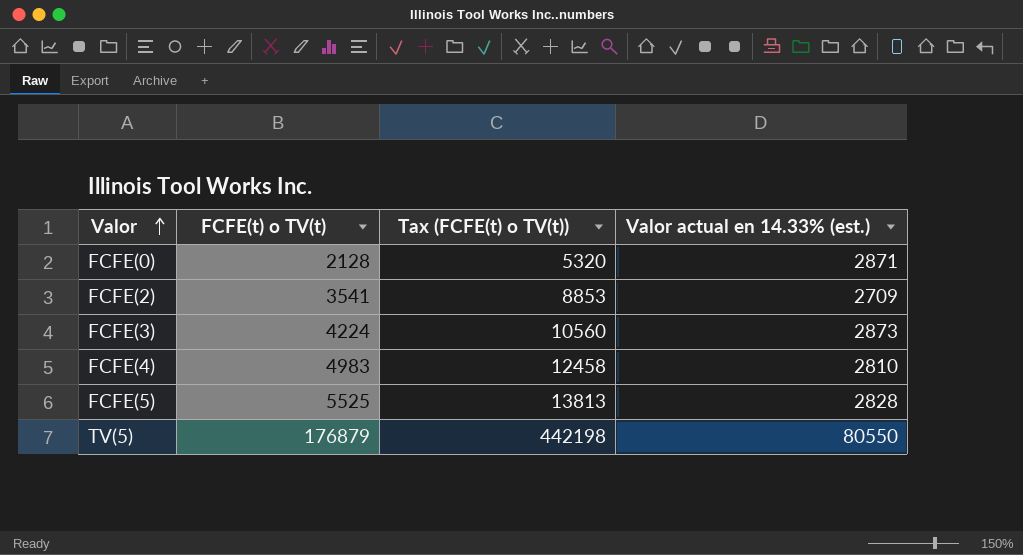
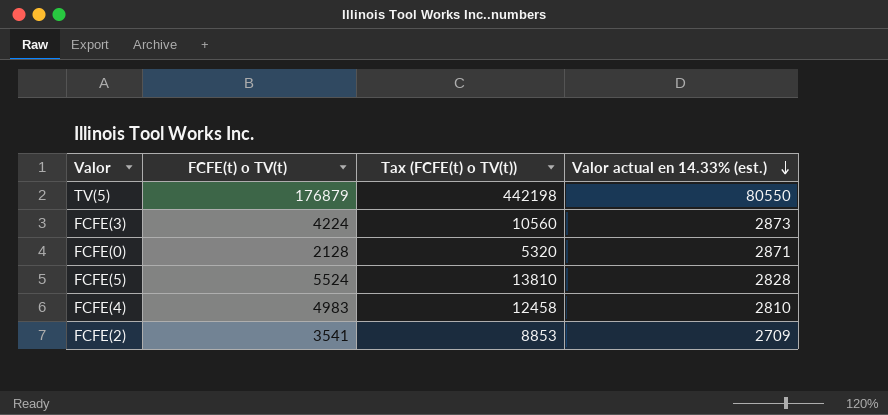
row order: Valor ascending -> Valor actual en 14.33% (est.) descending
FCFE(5) | FCFE(t) o TV(t): 5525 -> 5524
FCFE(5) | Tax (FCFE(t) o TV(t)): 13813 -> 13810

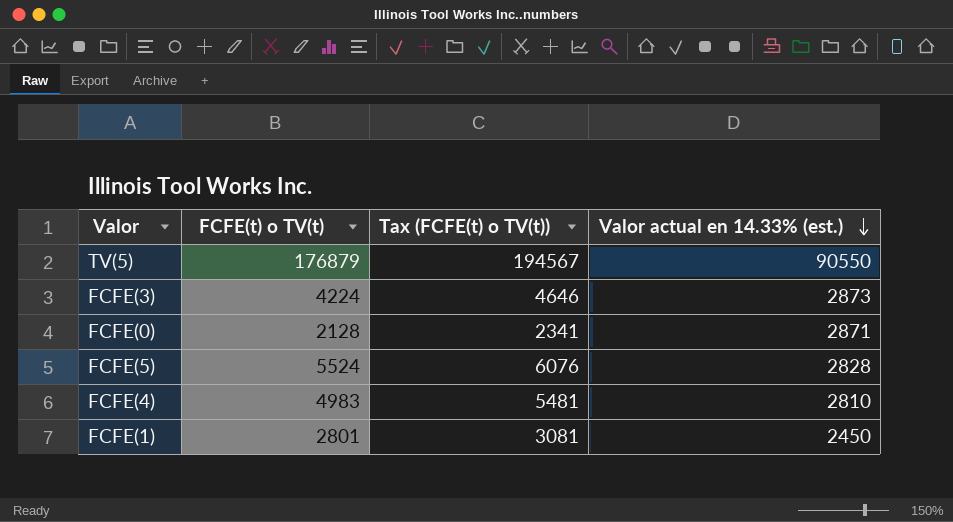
column Tax (FCFE(t) o TV(t)) | formula: [FCFE(t) o TV(t)] * 2.5 -> [FCFE(t) o TV(t)] * 1.1
row FCFE(2): 3541 | 8853 | 2709 -> none
TV(5) | Valor actual en 14.33% (est.): 80550 -> 90550
row FCFE(1): none -> 2801 | 3081 | 2450

